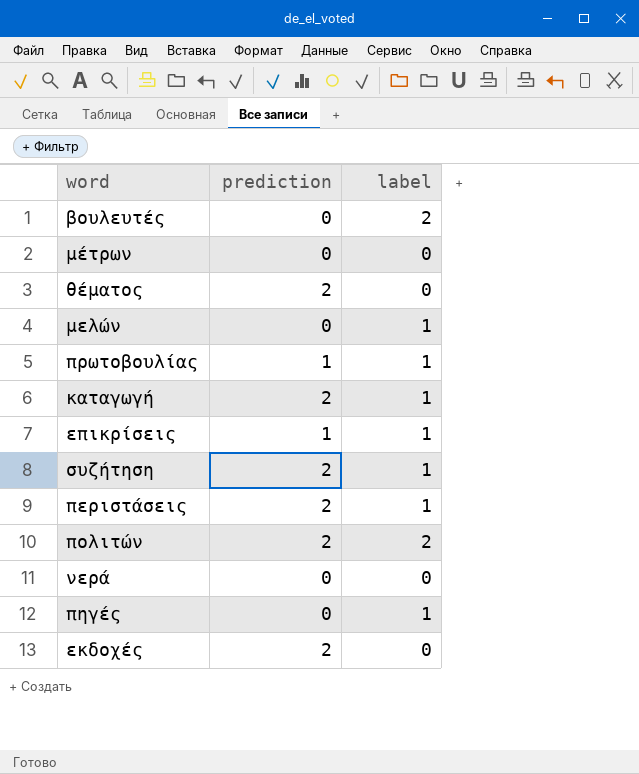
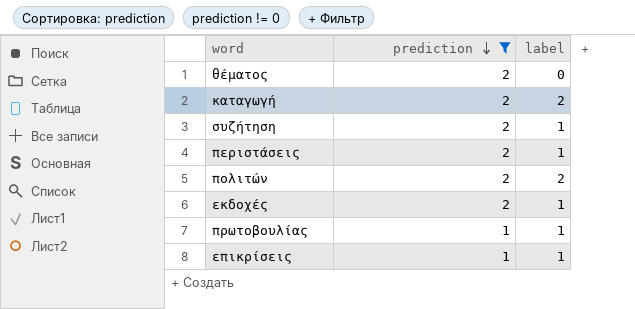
filter: none -> prediction != 0
row order: none -> prediction descending
καταγωγή | label: 1 -> 2
εκδοχές | label: 0 -> 1

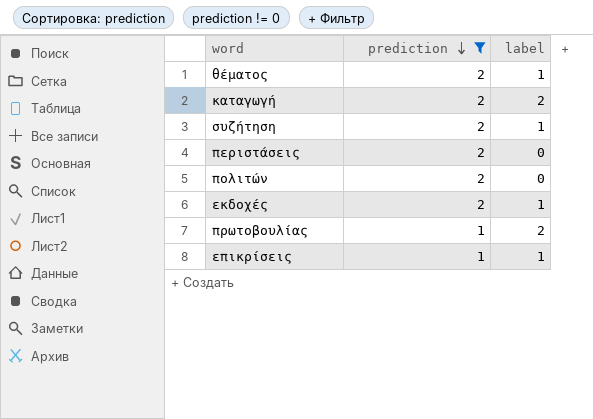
θέματος | label: 0 -> 1
περιστάσεις | label: 1 -> 0
πολιτών | label: 2 -> 0
πρωτοβουλίας | label: 1 -> 2

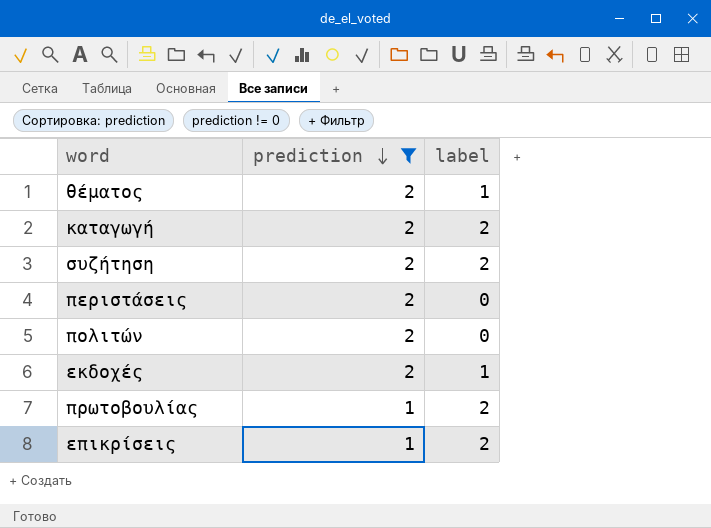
συζήτηση | label: 1 -> 2
επικρίσεις | label: 1 -> 2

